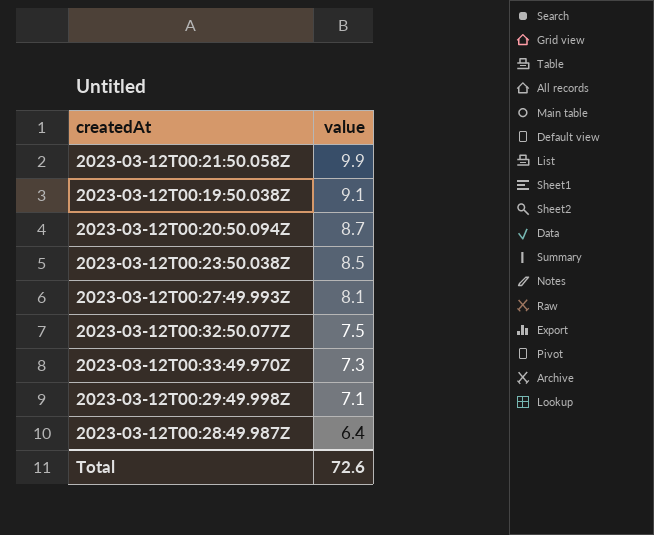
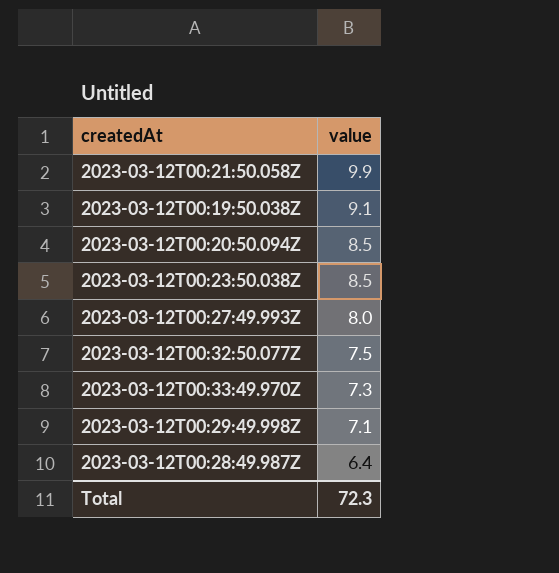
2023-03-12T00:20:50.094Z | value: 8.7 -> 8.5
2023-03-12T00:27:49.993Z | value: 8.1 -> 8.0
Total | value: 72.6 -> 72.3

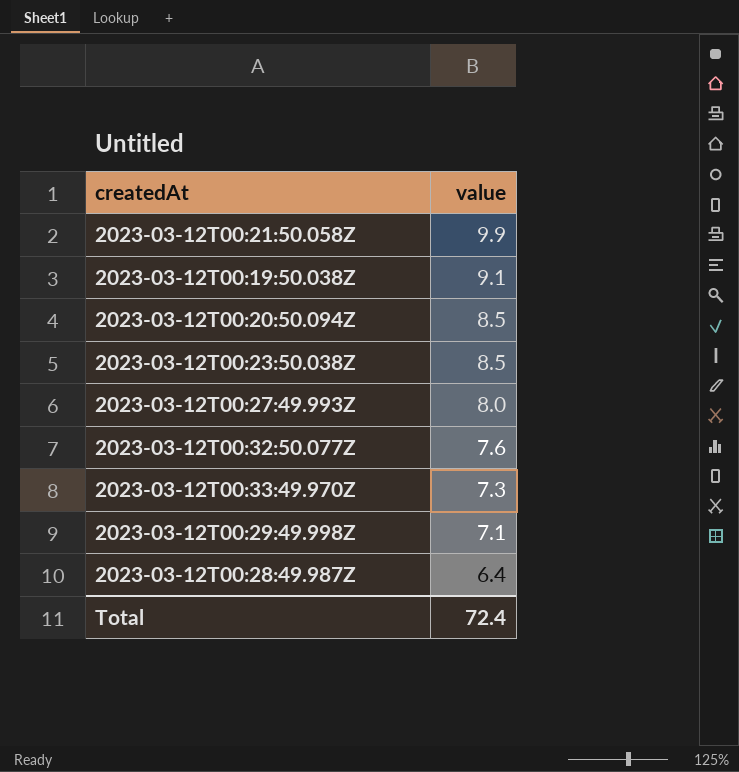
2023-03-12T00:32:50.077Z | value: 7.5 -> 7.6
Total | value: 72.3 -> 72.4

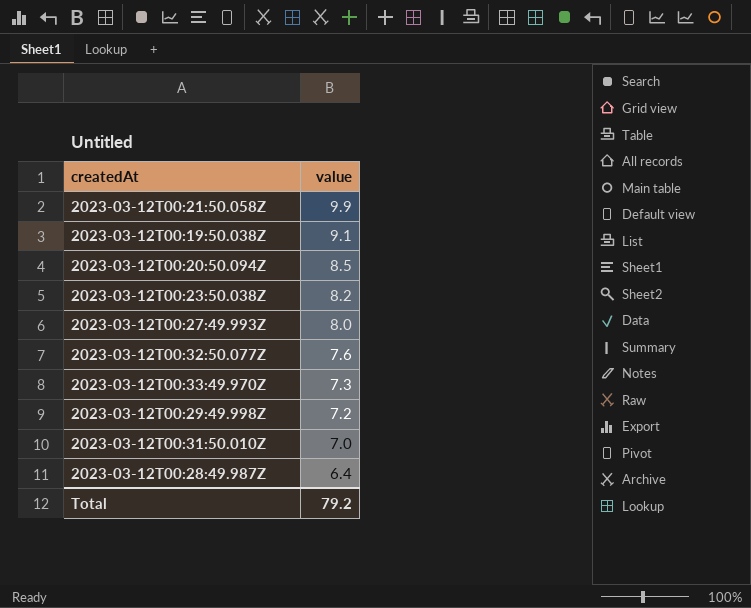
2023-03-12T00:23:50.038Z | value: 8.5 -> 8.2
2023-03-12T00:29:49.998Z | value: 7.1 -> 7.2
row 2023-03-12T00:31:50.010Z: none -> 7.0
Total | value: 72.4 -> 79.2

